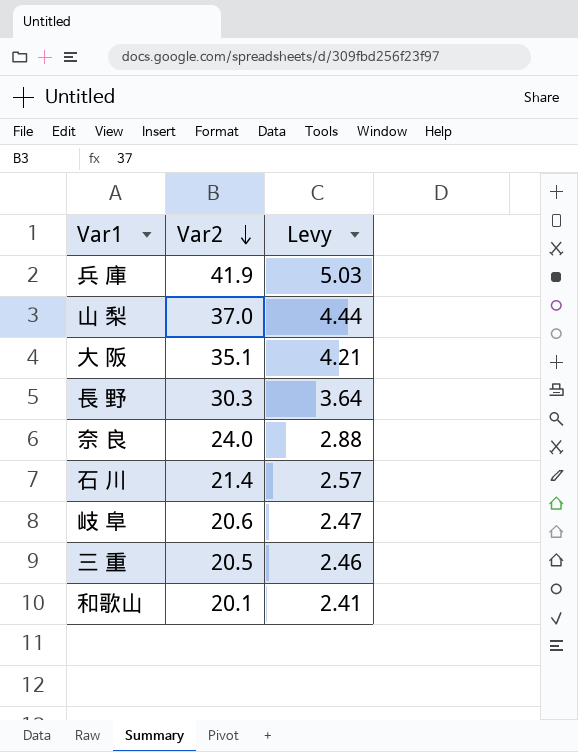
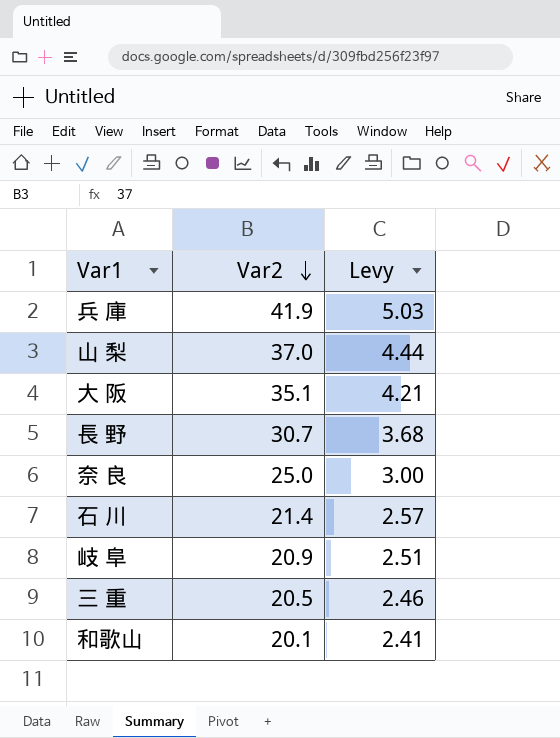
長 野 | Var2: 30.3 -> 30.7
長 野 | Levy: 3.64 -> 3.68
奈 良 | Var2: 24.0 -> 25.0
奈 良 | Levy: 2.88 -> 3.00
岐 阜 | Var2: 20.6 -> 20.9
岐 阜 | Levy: 2.47 -> 2.51

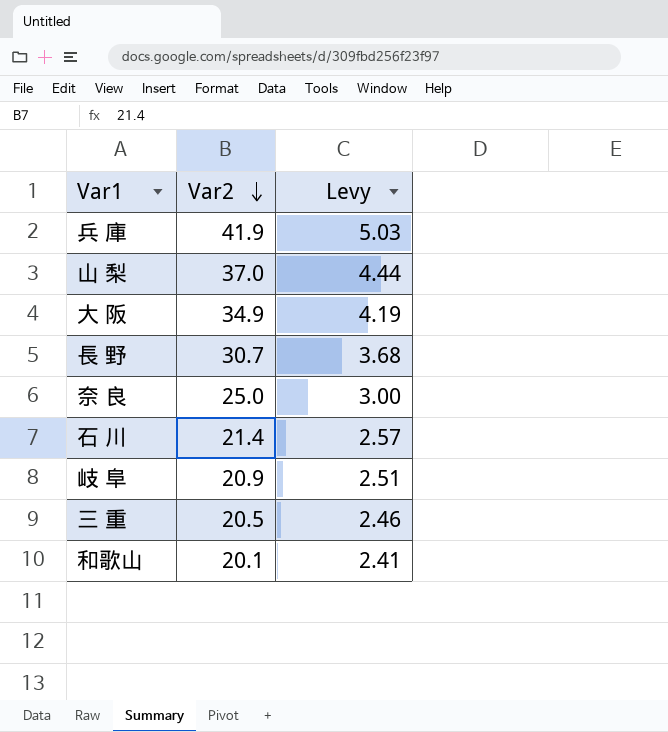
大 阪 | Var2: 35.1 -> 34.9
大 阪 | Levy: 4.21 -> 4.19

